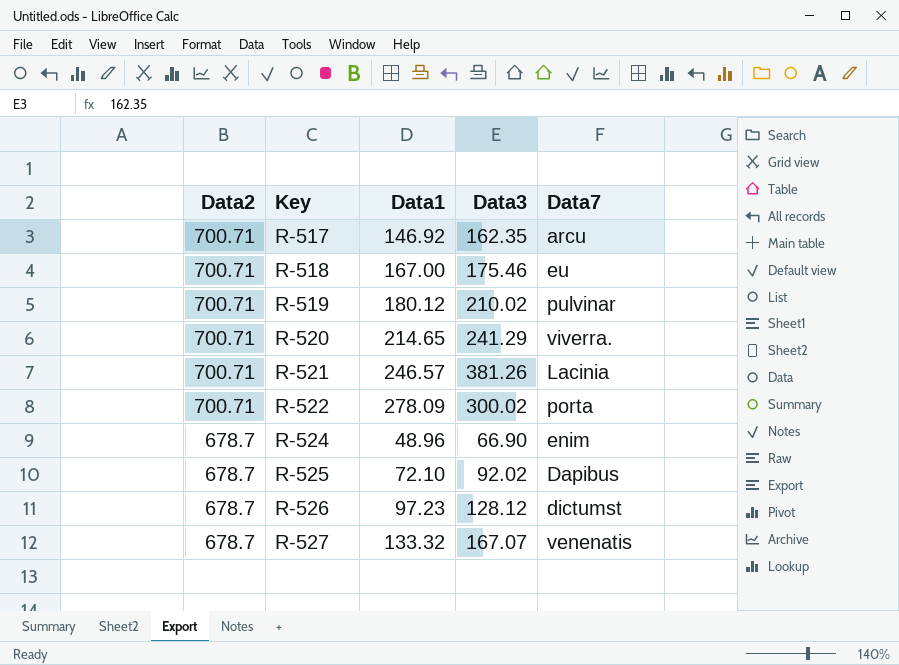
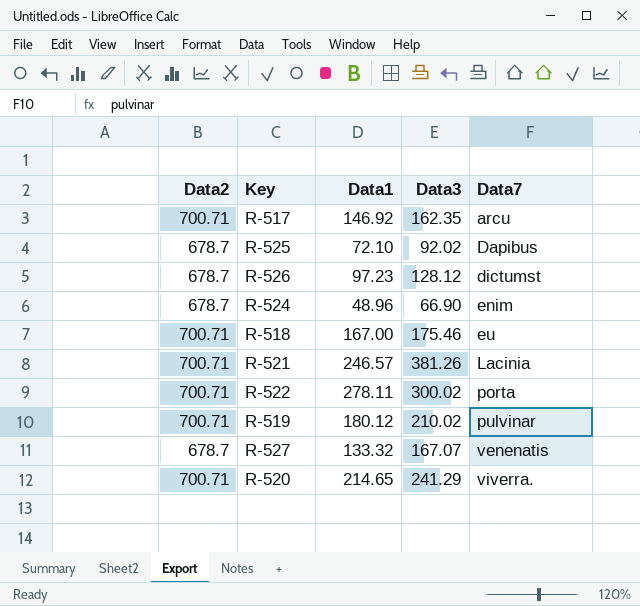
row order: Data2 descending -> Data7 ascending
R-522 | Data1: 278.09 -> 278.11

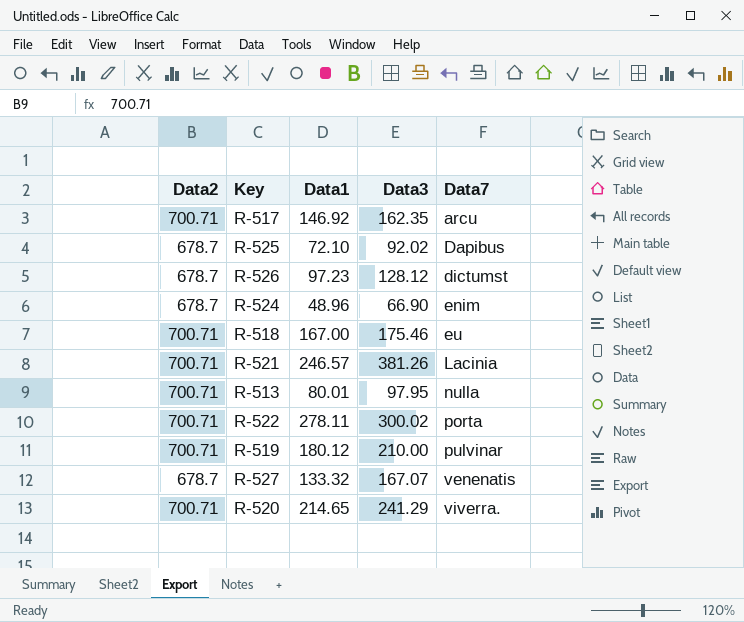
row R-513: none -> 700.71 | 80.01 | 97.95 | nulla
R-519 | Data3: 210.02 -> 210.00

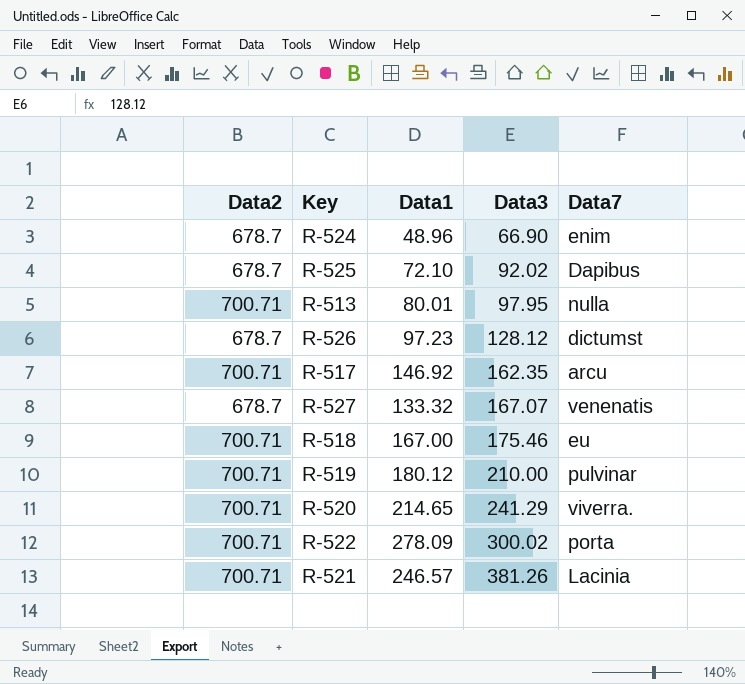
row order: Data7 ascending -> Data3 ascending
R-522 | Data1: 278.11 -> 278.09

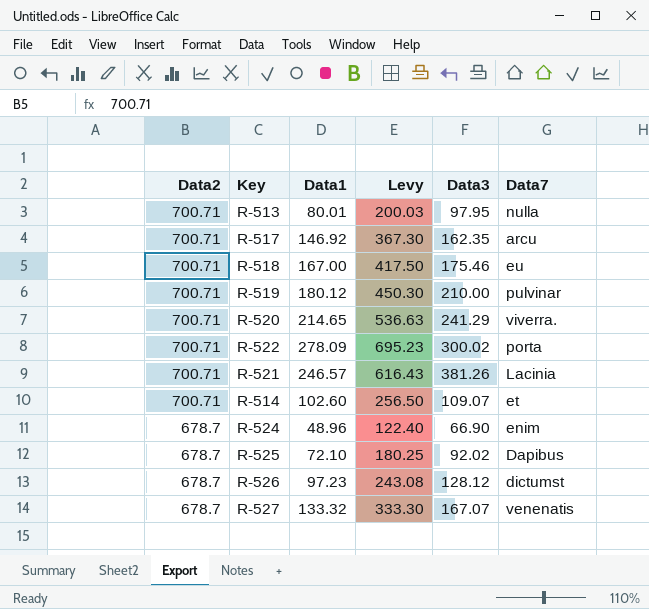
row order: Data3 ascending -> Data2 descending
column Levy | formula: none -> [Data1] * 2.5
row R-514: none -> 700.71 | 102.60 | 256.50 | 109.07 | et

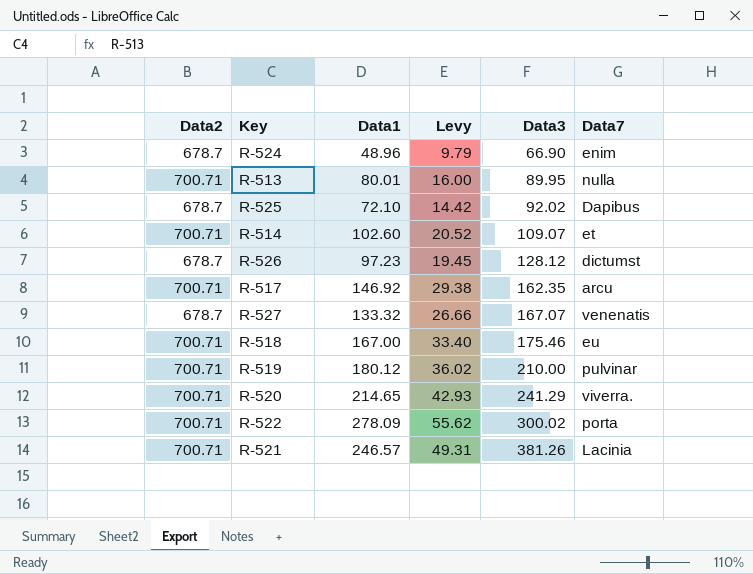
row order: Data2 descending -> Data3 ascending
column Levy | formula: [Data1] * 2.5 -> [Data1] * 0.2
R-513 | Data3: 97.95 -> 89.95

